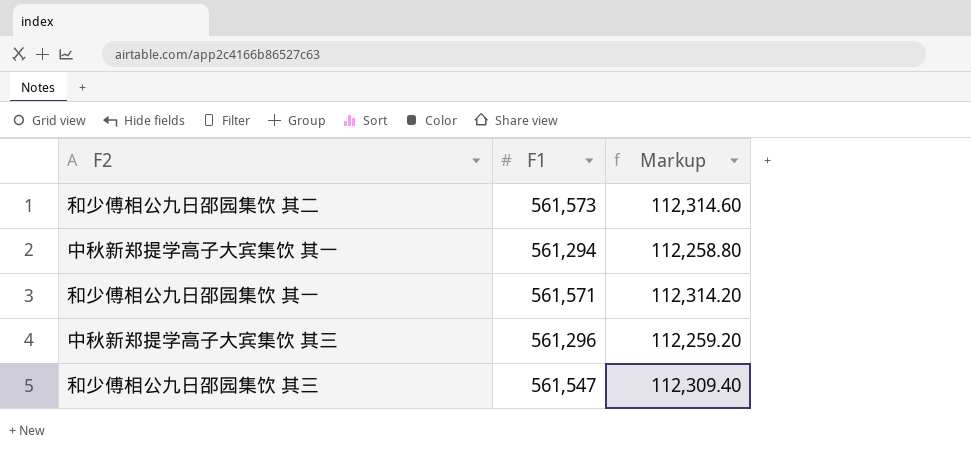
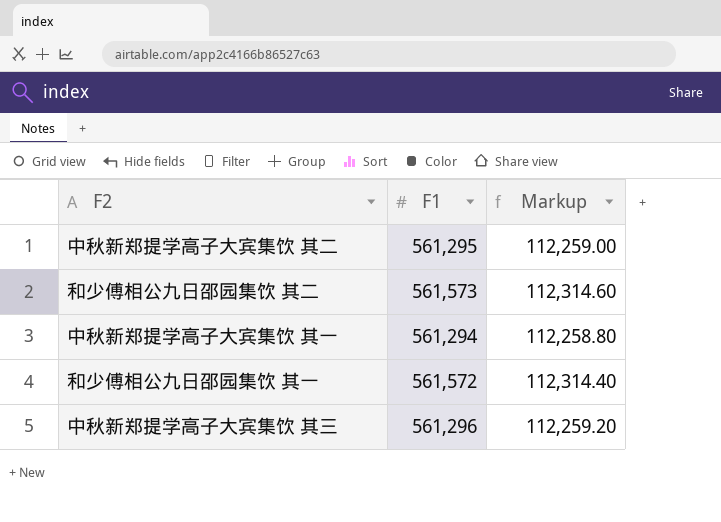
row 和少傅相公九日邵园集饮 其三: 561,547 | 112,309.40 -> none
row 中秋新郑提学高子大宾集饮 其二: none -> 561,295 | 112,259.00
和少傅相公九日邵园集饮 其一 | F1: 561,571 -> 561,572
和少傅相公九日邵园集饮 其一 | Markup: 112,314.20 -> 112,314.40

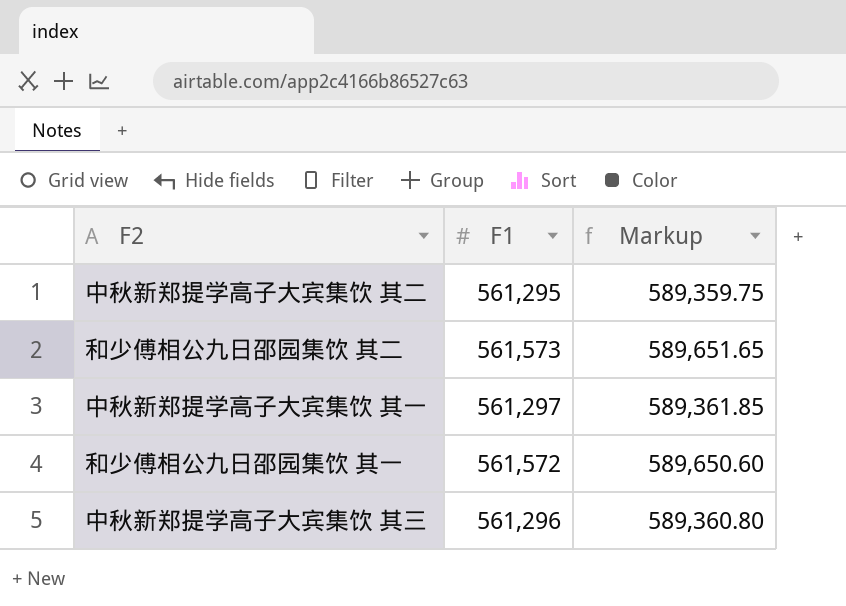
column Markup | formula: [F1] * 0.2 -> [F1] * 1.05
中秋新郑提学高子大宾集饮 其一 | F1: 561,294 -> 561,297

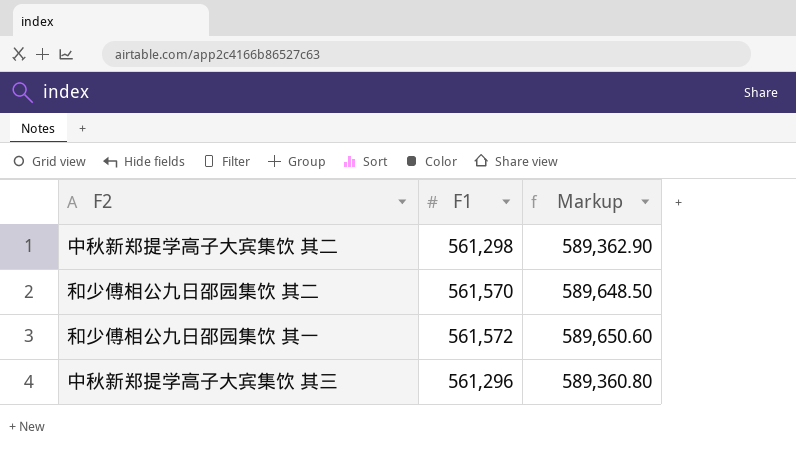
row 中秋新郑提学高子大宾集饮 其一: 561,297 | 589,361.85 -> none
中秋新郑提学高子大宾集饮 其二 | F1: 561,295 -> 561,298
中秋新郑提学高子大宾集饮 其二 | Markup: 589,359.75 -> 589,362.90
和少傅相公九日邵园集饮 其二 | F1: 561,573 -> 561,570
和少傅相公九日邵园集饮 其二 | Markup: 589,651.65 -> 589,648.50

